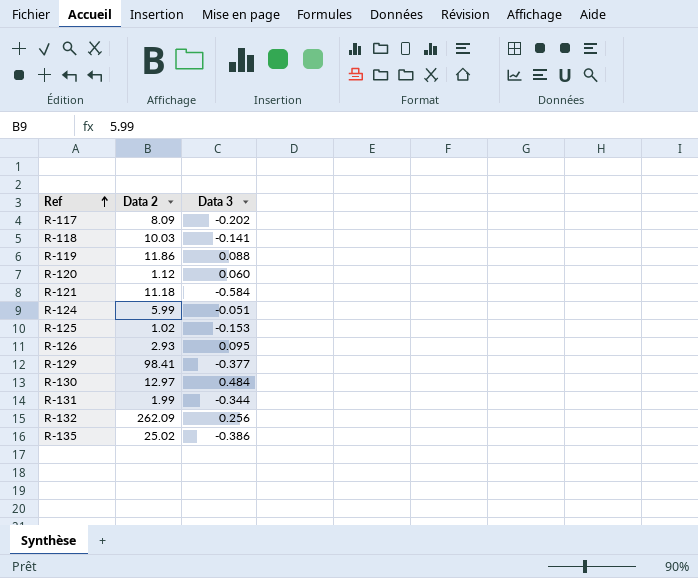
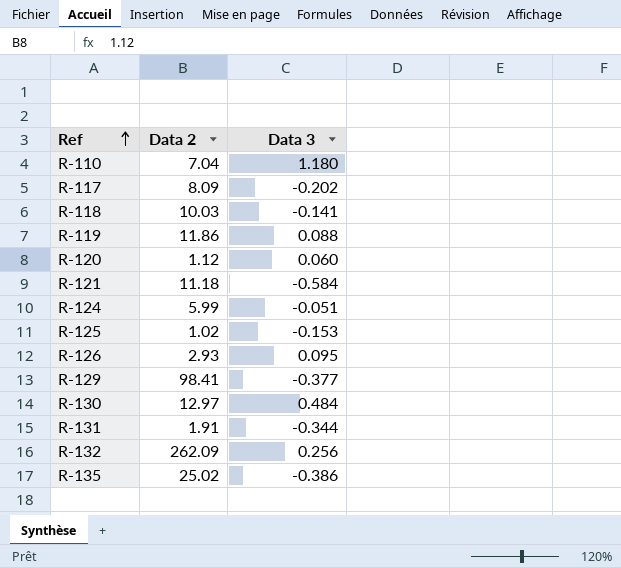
row R-110: none -> 7.04 | 1.180
R-131 | Data 2: 1.99 -> 1.91

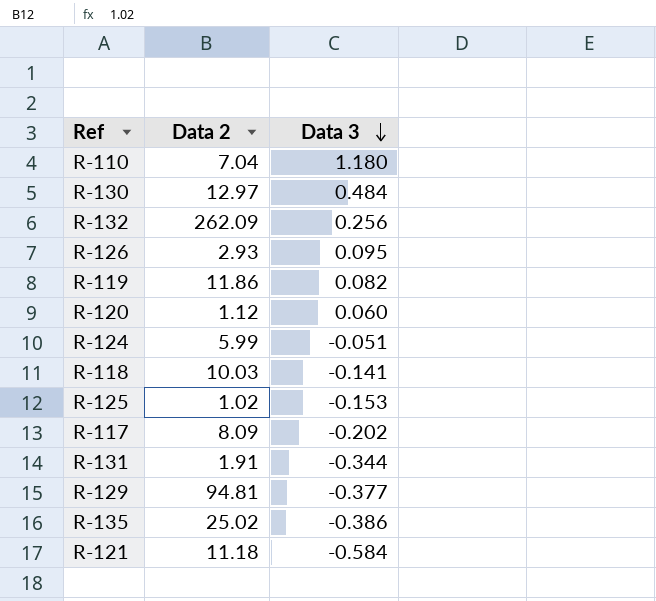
row order: Ref ascending -> Data 3 descending
R-119 | Data 3: 0.088 -> 0.082
R-129 | Data 2: 98.41 -> 94.81

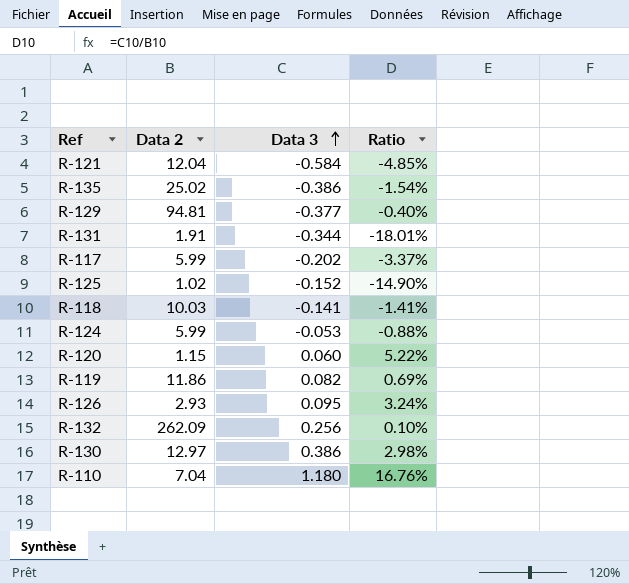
row order: Data 3 descending -> Data 3 ascending
column Ratio | formula: none -> [Data 3] / [Data 2]
R-121 | Data 2: 11.18 -> 12.04
R-117 | Data 2: 8.09 -> 5.99
R-125 | Data 3: -0.153 -> -0.152
R-124 | Data 3: -0.051 -> -0.053
R-120 | Data 2: 1.12 -> 1.15
R-130 | Data 3: 0.484 -> 0.386

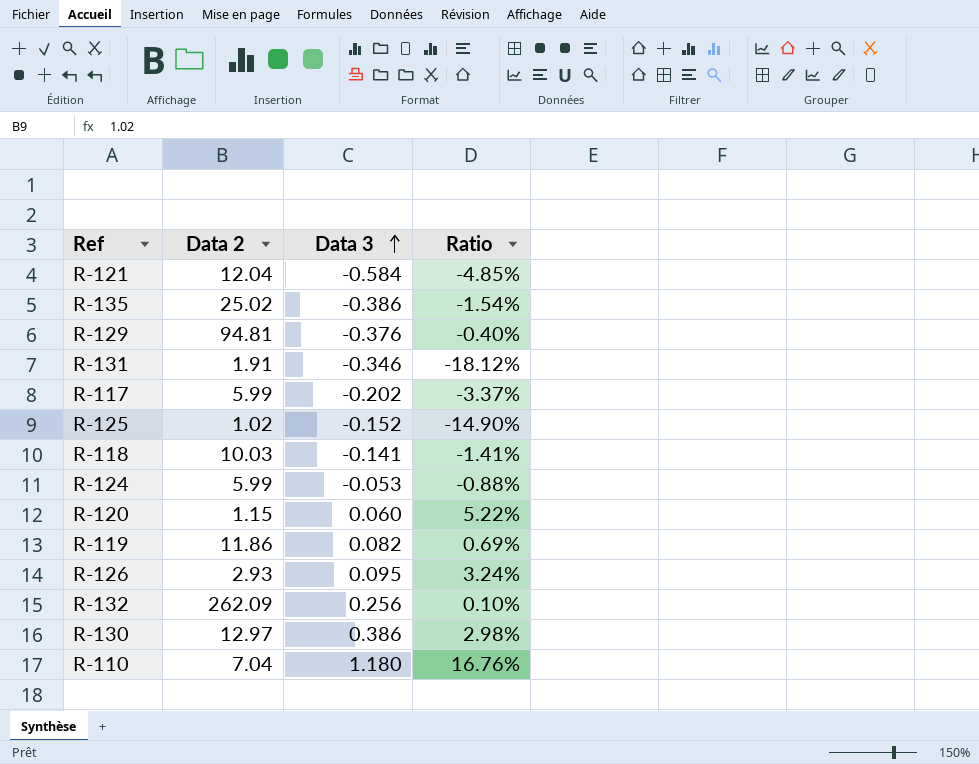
R-129 | Data 3: -0.377 -> -0.376
R-131 | Data 3: -0.344 -> -0.346
R-131 | Ratio: -18.01% -> -18.12%

